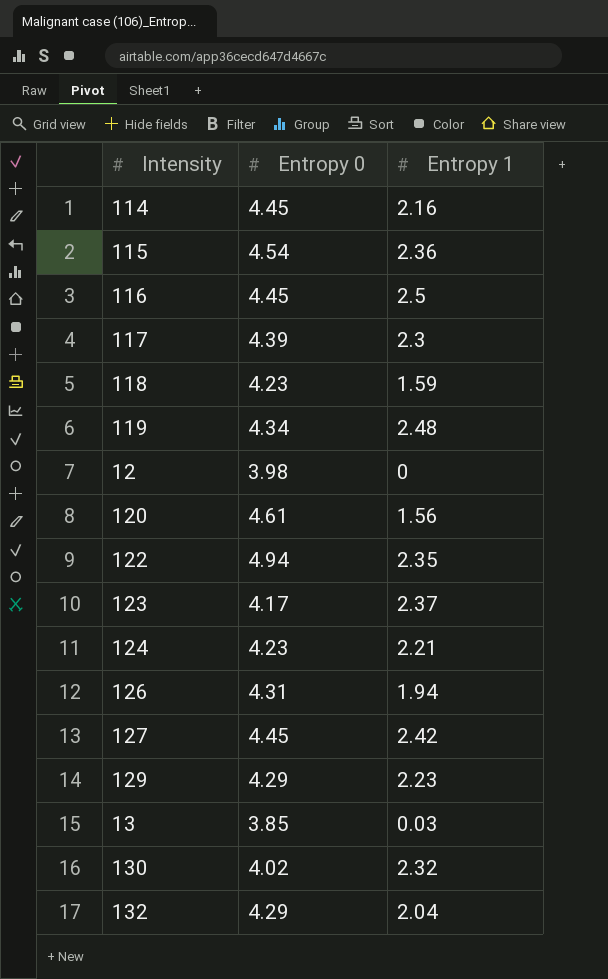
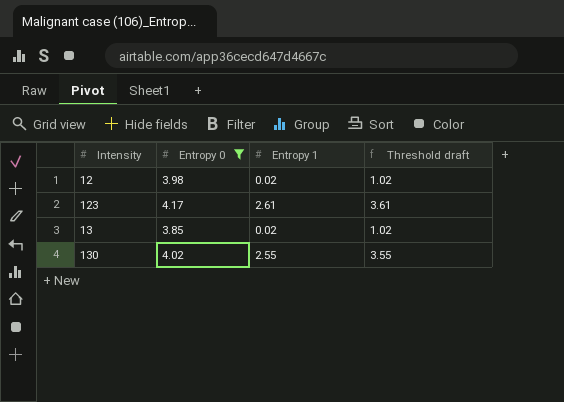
filter: none -> Entropy 0 <= 4.17
column Threshold draft | formula: none -> [Entropy 1] + 1
12 | Entropy 1: 0 -> 0.02
123 | Entropy 1: 2.37 -> 2.61
13 | Entropy 1: 0.03 -> 0.02
130 | Entropy 1: 2.32 -> 2.55

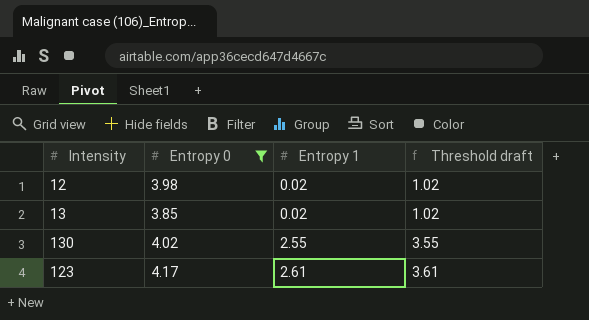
row order: none -> Entropy 1 ascending

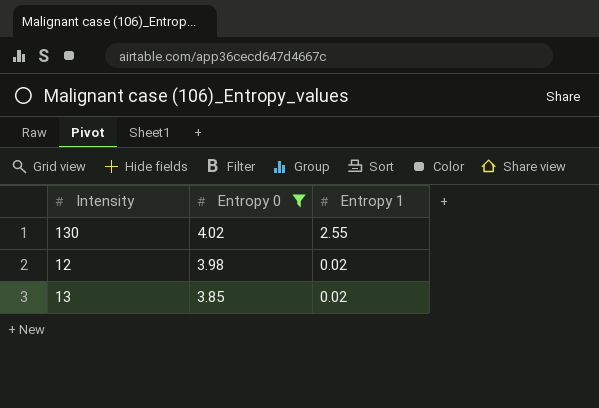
row order: Entropy 1 ascending -> Entropy 0 descending
column Threshold draft | formula: [Entropy 1] + 1 -> none
row 123: 4.17 | 2.61 | 3.61 -> none

